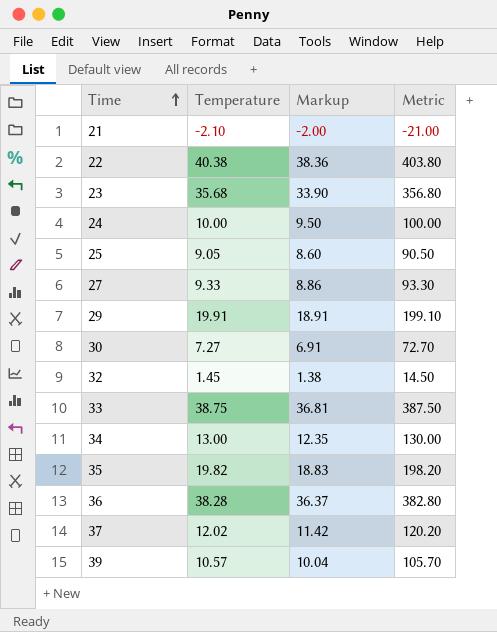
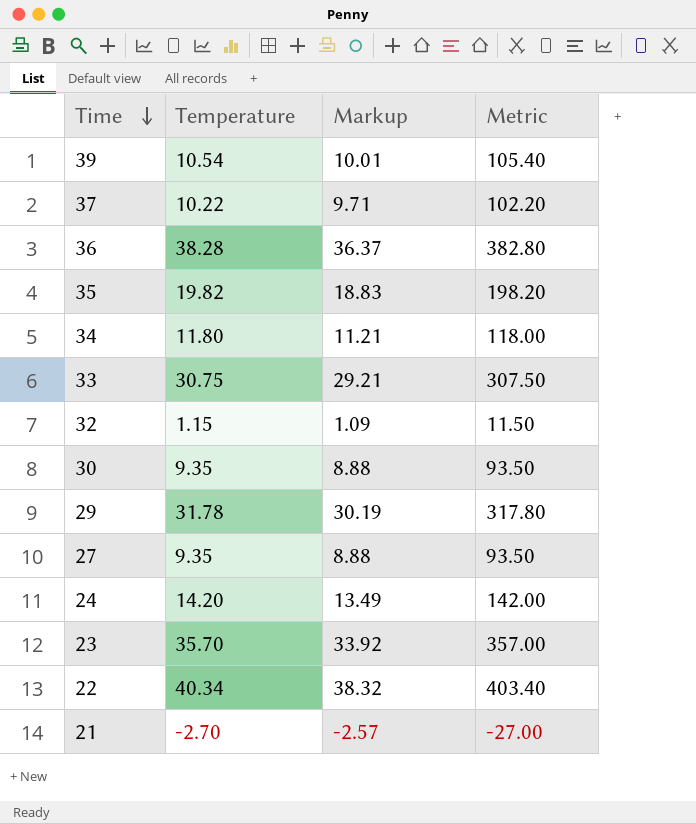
row order: Time ascending -> Time descending
row 25: 9.05 | 8.60 | 90.50 -> none
39 | Temperature: 10.57 -> 10.54
39 | Markup: 10.04 -> 10.01
39 | Metric: 105.70 -> 105.40
37 | Temperature: 12.02 -> 10.22
37 | Markup: 11.42 -> 9.71
37 | Metric: 120.20 -> 102.20
34 | Temperature: 13.00 -> 11.80
34 | Markup: 12.35 -> 11.21
34 | Metric: 130.00 -> 118.00
33 | Temperature: 38.75 -> 30.75
33 | Markup: 36.81 -> 29.21
33 | Metric: 387.50 -> 307.50
32 | Temperature: 1.45 -> 1.15
32 | Markup: 1.38 -> 1.09
32 | Metric: 14.50 -> 11.50
30 | Temperature: 7.27 -> 9.35
30 | Markup: 6.91 -> 8.88
30 | Metric: 72.70 -> 93.50
29 | Temperature: 19.91 -> 31.78
29 | Markup: 18.91 -> 30.19
29 | Metric: 199.10 -> 317.80
27 | Temperature: 9.33 -> 9.35
27 | Markup: 8.86 -> 8.88
27 | Metric: 93.30 -> 93.50
24 | Temperature: 10.00 -> 14.20
24 | Markup: 9.50 -> 13.49
24 | Metric: 100.00 -> 142.00
23 | Temperature: 35.68 -> 35.70
23 | Markup: 33.90 -> 33.92
23 | Metric: 356.80 -> 357.00
22 | Temperature: 40.38 -> 40.34
22 | Markup: 38.36 -> 38.32
22 | Metric: 403.80 -> 403.40
21 | Temperature: -2.10 -> -2.70
21 | Markup: -2.00 -> -2.57
21 | Metric: -21.00 -> -27.00

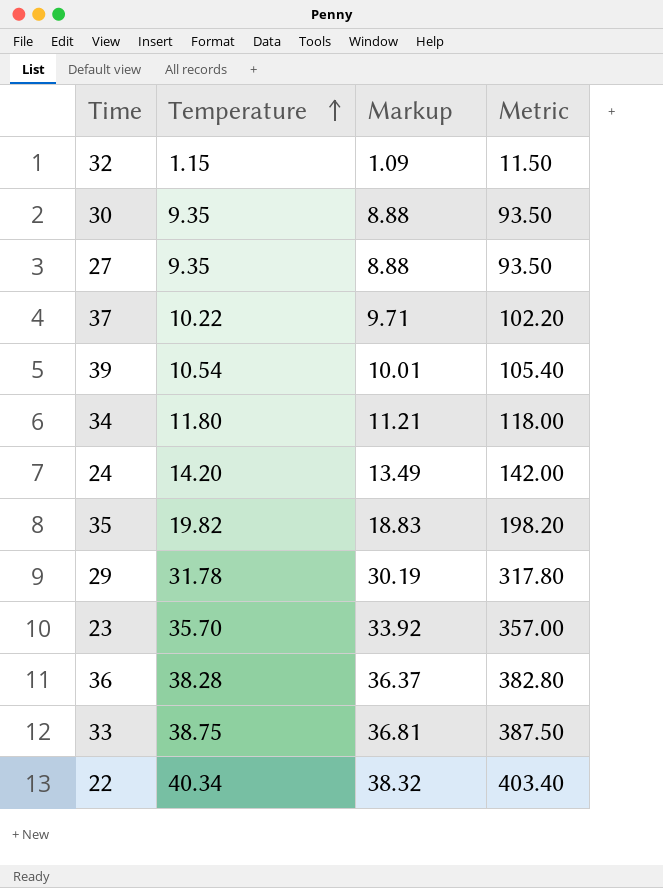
row order: Time descending -> Temperature ascending
row 21: -2.70 | -2.57 | -27.00 -> none
33 | Temperature: 30.75 -> 38.75
33 | Markup: 29.21 -> 36.81
33 | Metric: 307.50 -> 387.50

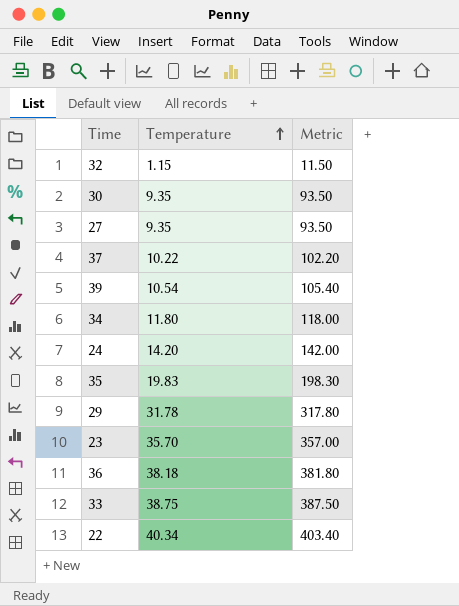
column Markup | formula: [Temperature] * 0.95 -> none
35 | Temperature: 19.82 -> 19.83
35 | Metric: 198.20 -> 198.30
36 | Temperature: 38.28 -> 38.18
36 | Metric: 382.80 -> 381.80

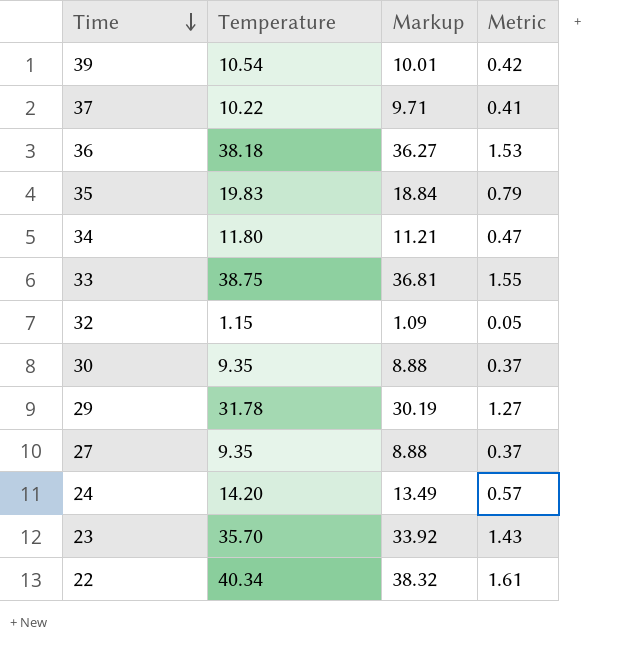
row order: Temperature ascending -> Time descending
column Markup | formula: none -> [Temperature] * 0.95
column Metric | formula: [Temperature] * 10 -> [Temperature] * 0.04

